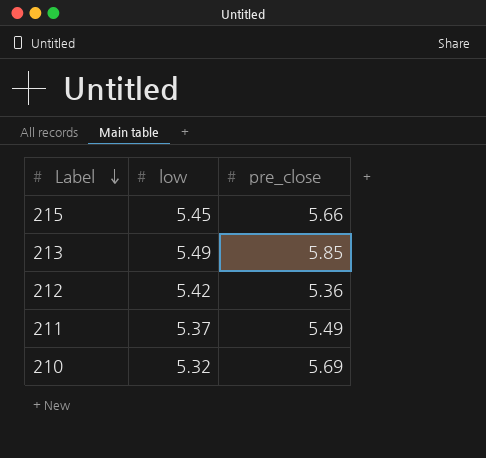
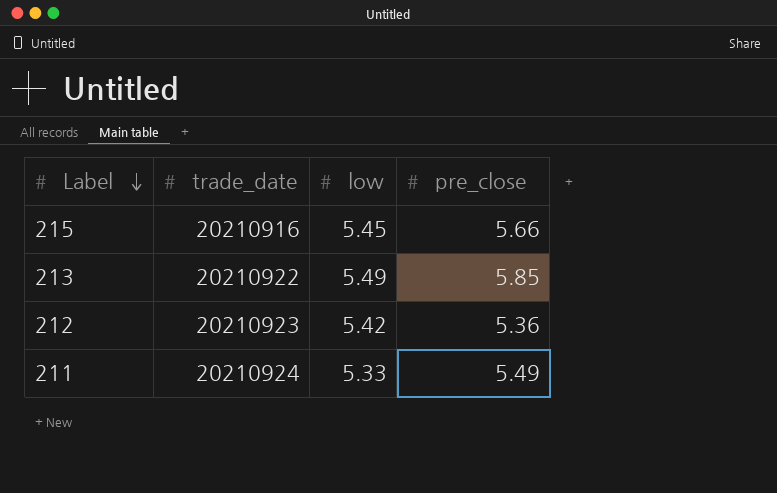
column trade_date | position: none -> 2
row 210: 5.32 | 5.69 -> none
211 | low: 5.37 -> 5.33

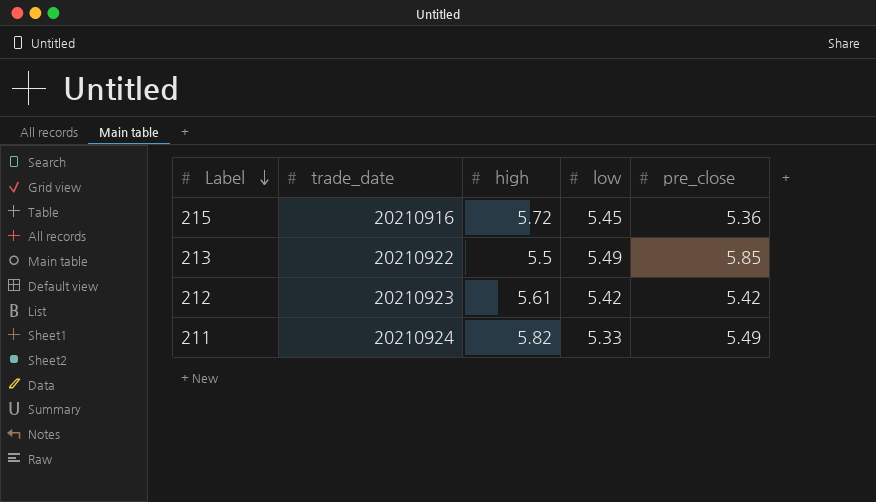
column high | position: none -> 3
215 | pre_close: 5.66 -> 5.36
212 | pre_close: 5.36 -> 5.42

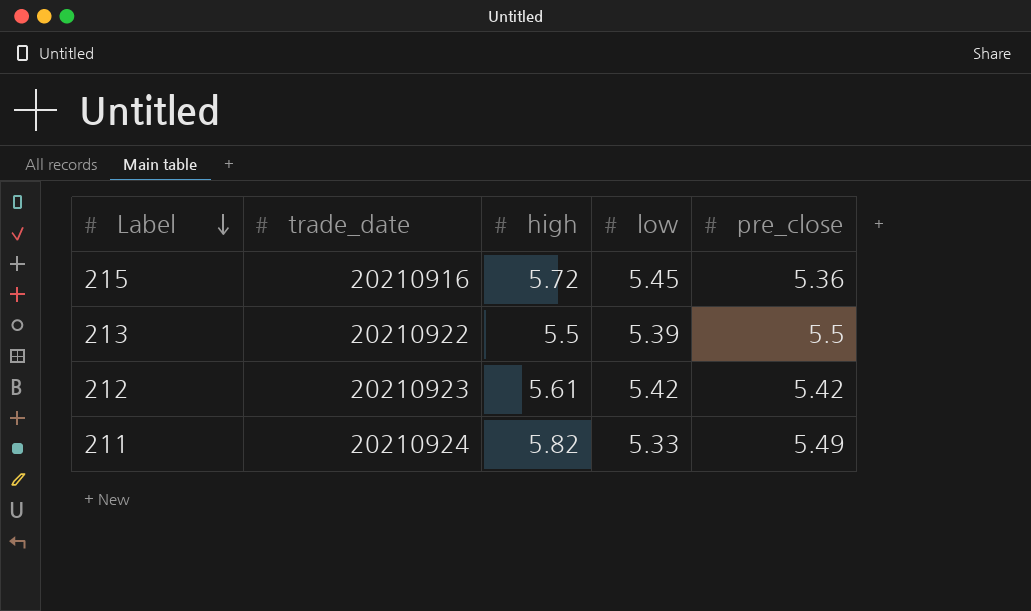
213 | low: 5.49 -> 5.39
213 | pre_close: 5.85 -> 5.5

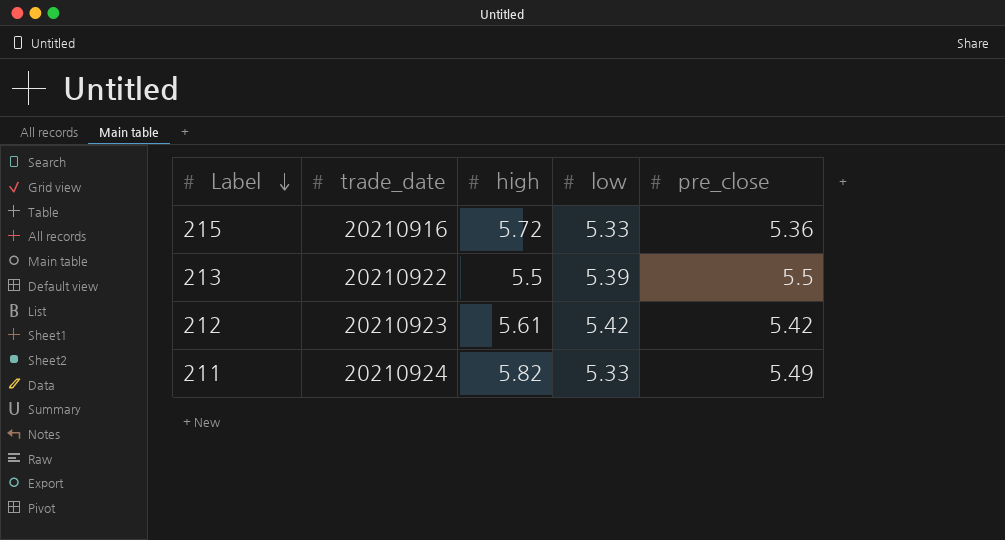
215 | low: 5.45 -> 5.33

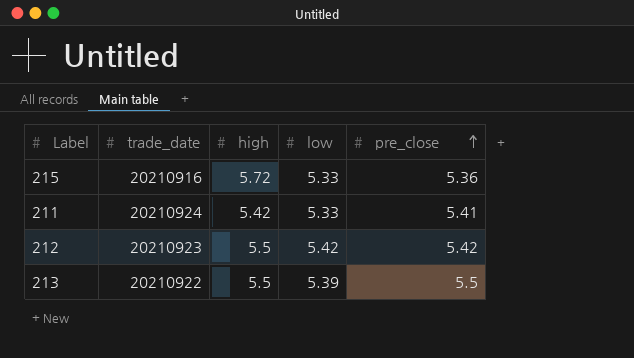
row order: Label descending -> pre_close ascending
211 | high: 5.82 -> 5.42
211 | pre_close: 5.49 -> 5.41
212 | high: 5.61 -> 5.5

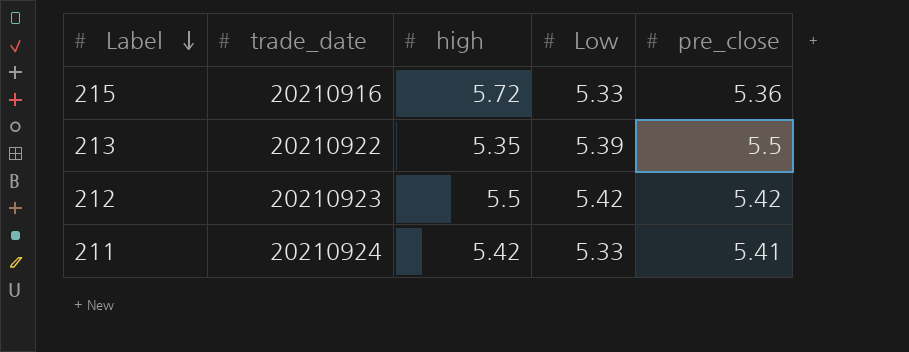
row order: pre_close ascending -> Label descending
column name: low -> Low
213 | high: 5.5 -> 5.35

